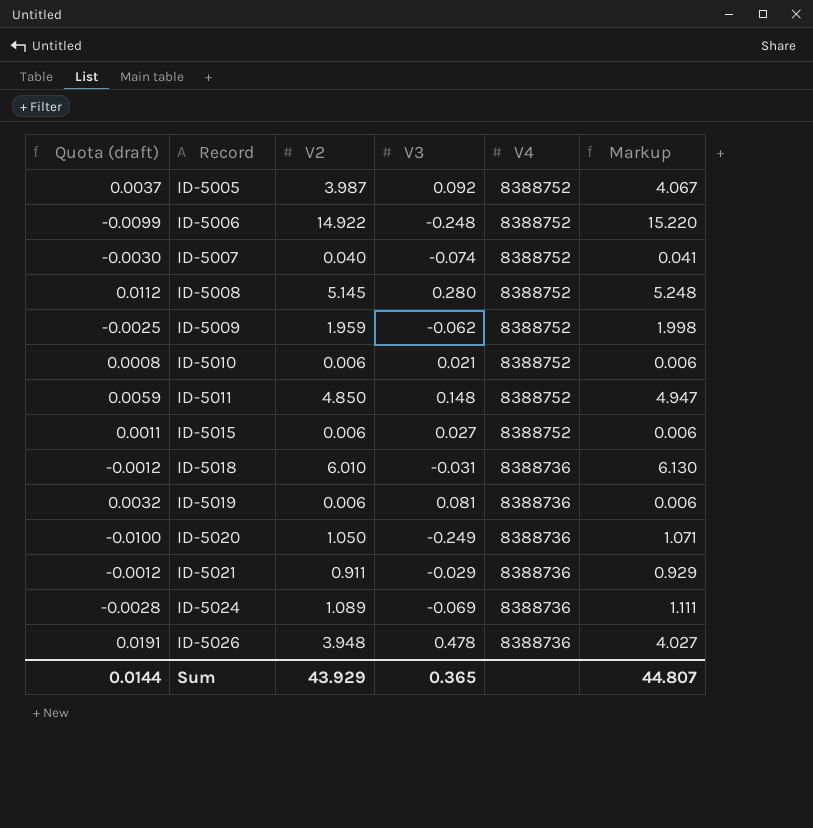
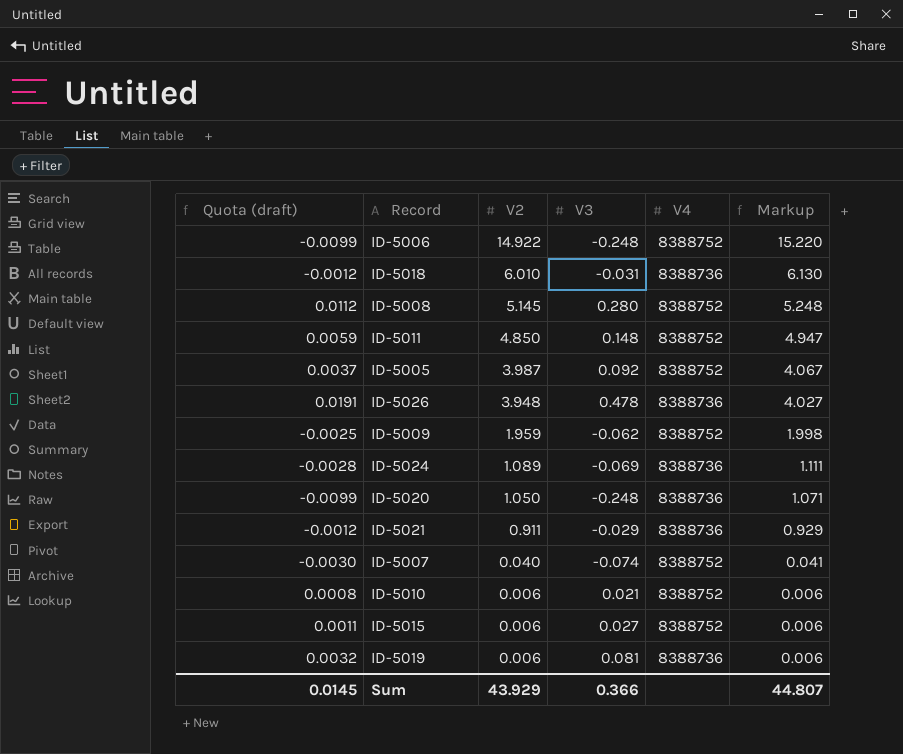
row order: Record ascending -> V2 descending
ID-5020 | Quota (draft): -0.0100 -> -0.0099
ID-5020 | V3: -0.249 -> -0.248
Sum | Quota (draft): 0.0144 -> 0.0145
Sum | V3: 0.365 -> 0.366

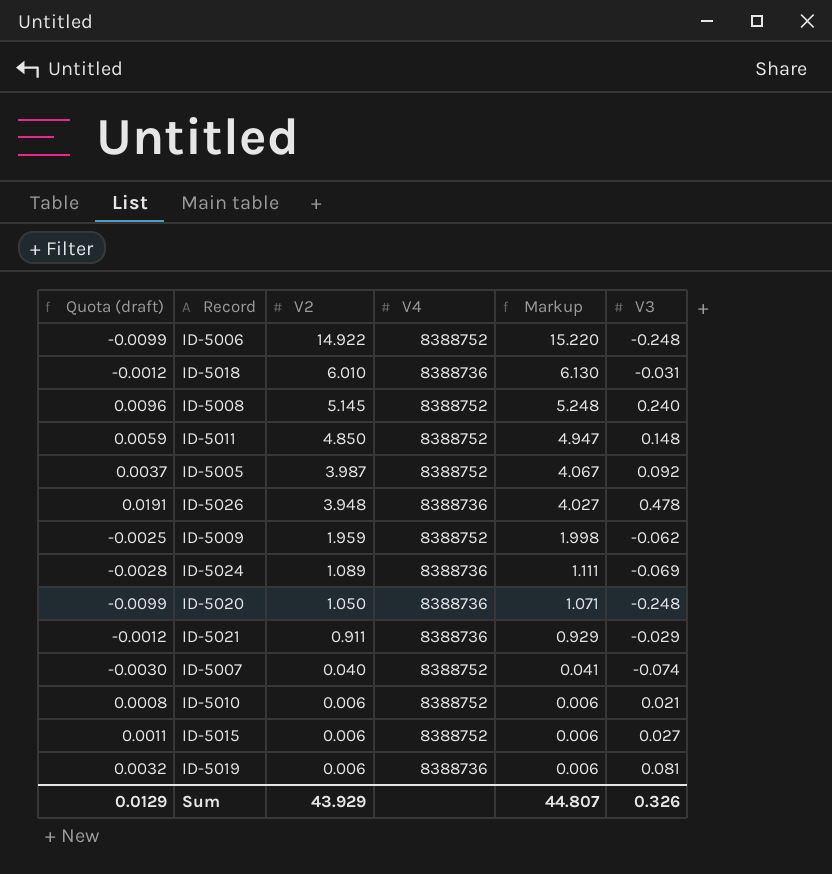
column V3 | position: 4 -> 6
ID-5008 | Quota (draft): 0.0112 -> 0.0096
ID-5008 | V3: 0.280 -> 0.240
Sum | Quota (draft): 0.0145 -> 0.0129
Sum | V3: 0.366 -> 0.326

